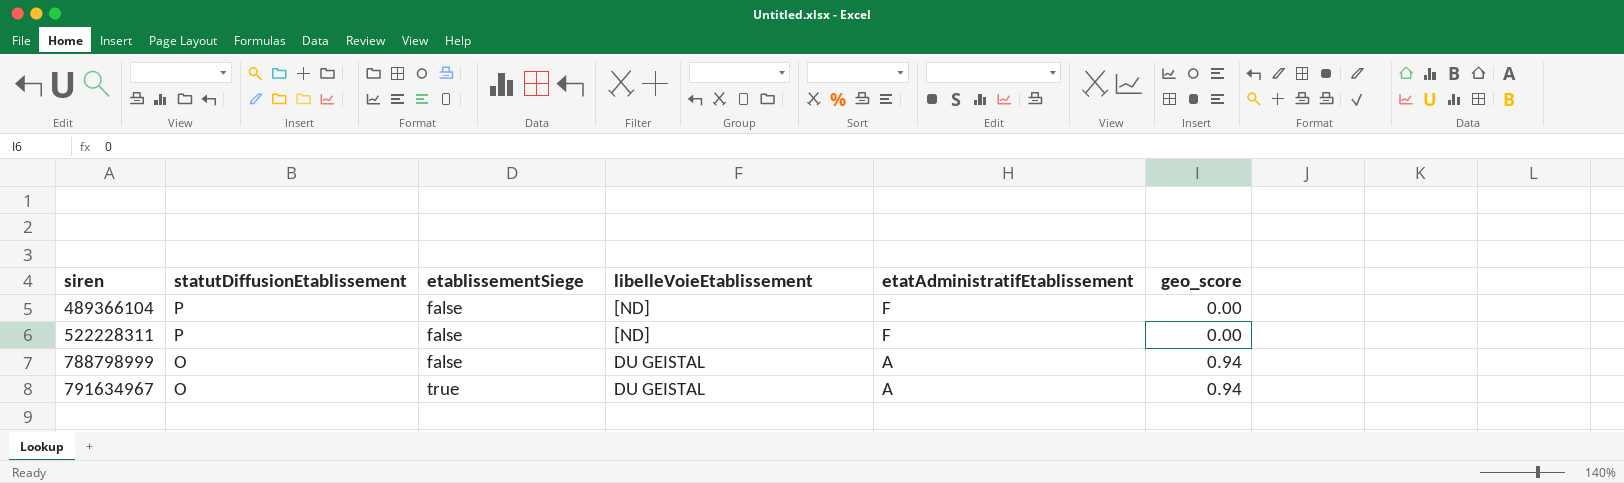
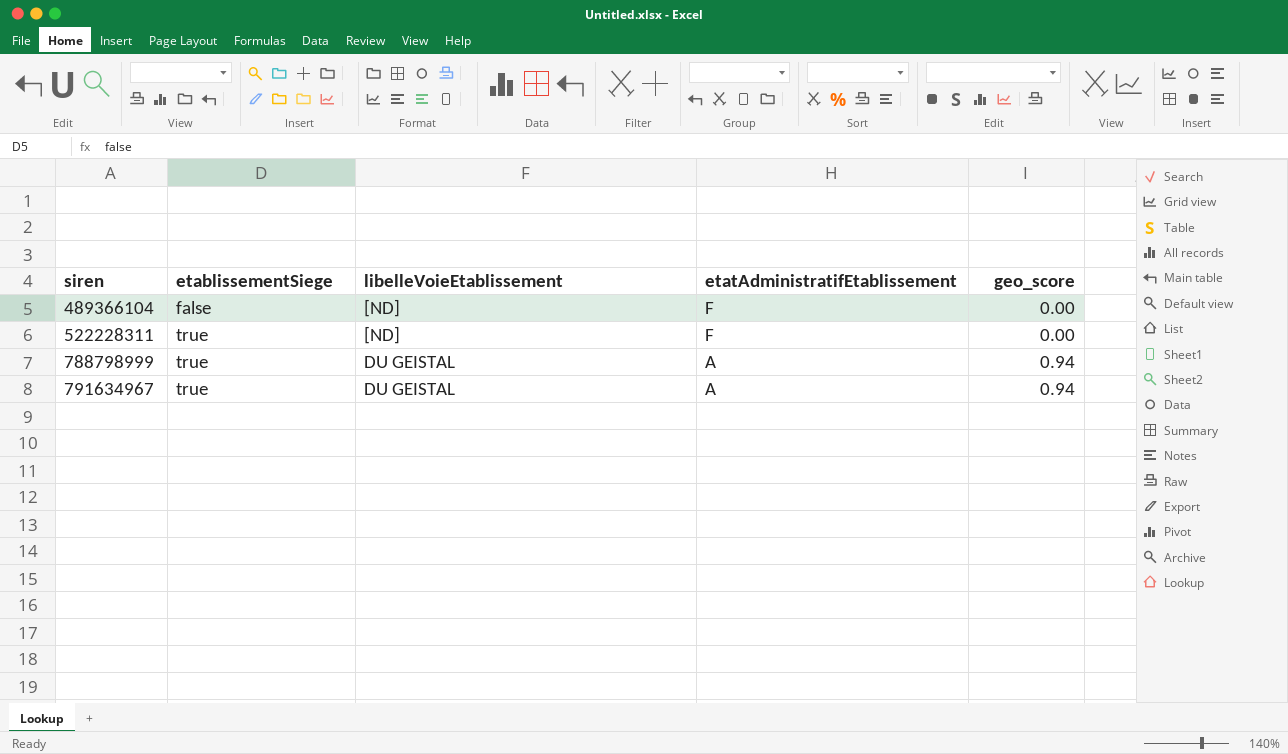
column statutDiffusionEtablissement | position: 2 -> none
522228311 | etablissementSiege: false -> true
788798999 | etablissementSiege: false -> true

